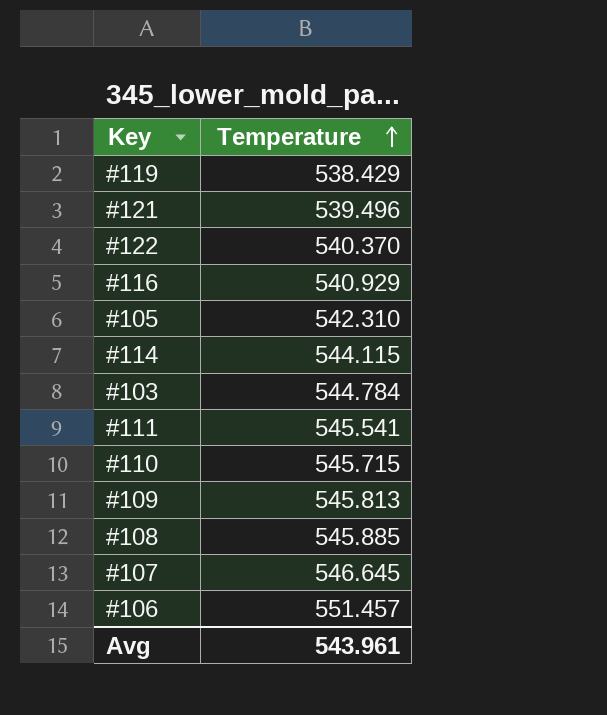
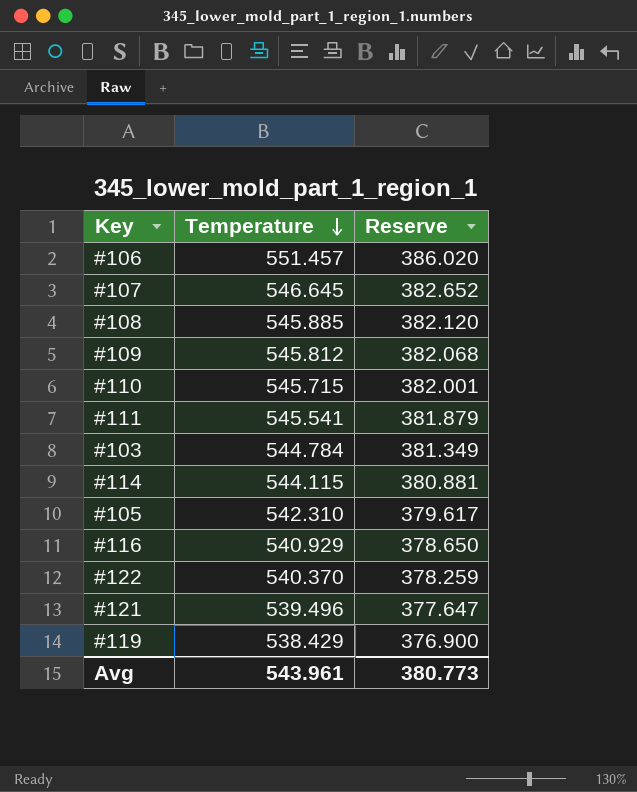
row order: Temperature ascending -> Temperature descending
column Reserve | formula: none -> [Temperature] * 0.7
#109 | Temperature: 545.813 -> 545.812

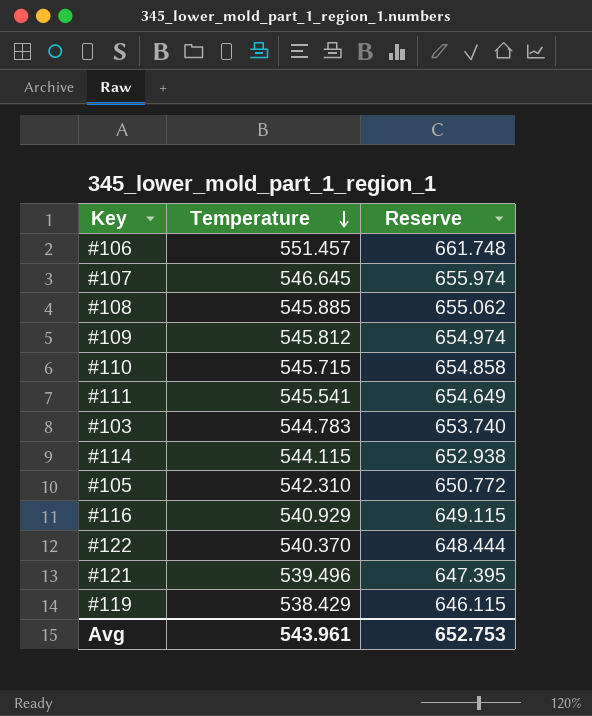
column Reserve | formula: [Temperature] * 0.7 -> [Temperature] * 1.2
#103 | Temperature: 544.784 -> 544.783
Avg | Reserve: 380.773 -> 652.753

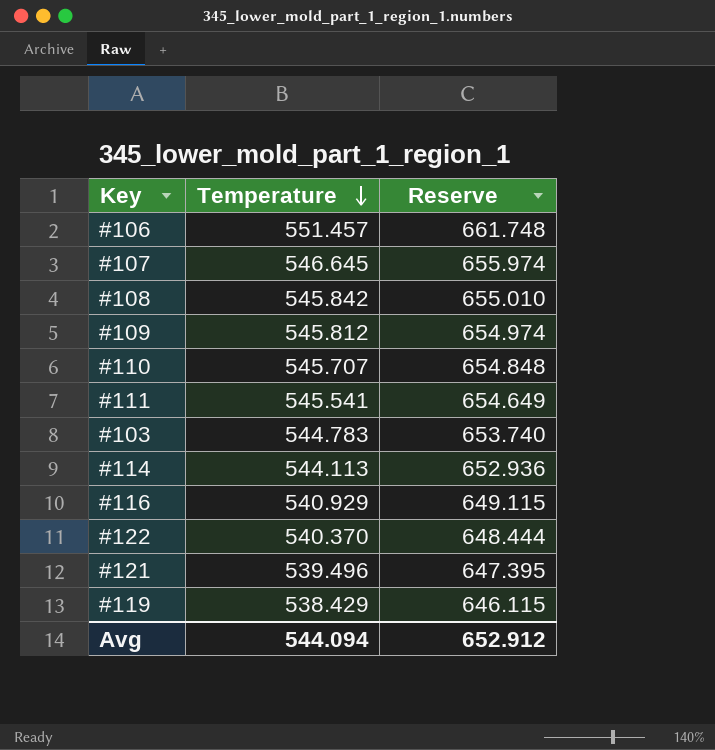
row #105: 542.310 | 650.772 -> none
#108 | Temperature: 545.885 -> 545.842
#108 | Reserve: 655.062 -> 655.010
#110 | Temperature: 545.715 -> 545.707
#110 | Reserve: 654.858 -> 654.848
#114 | Temperature: 544.115 -> 544.113
#114 | Reserve: 652.938 -> 652.936
Avg | Temperature: 543.961 -> 544.094
Avg | Reserve: 652.753 -> 652.912

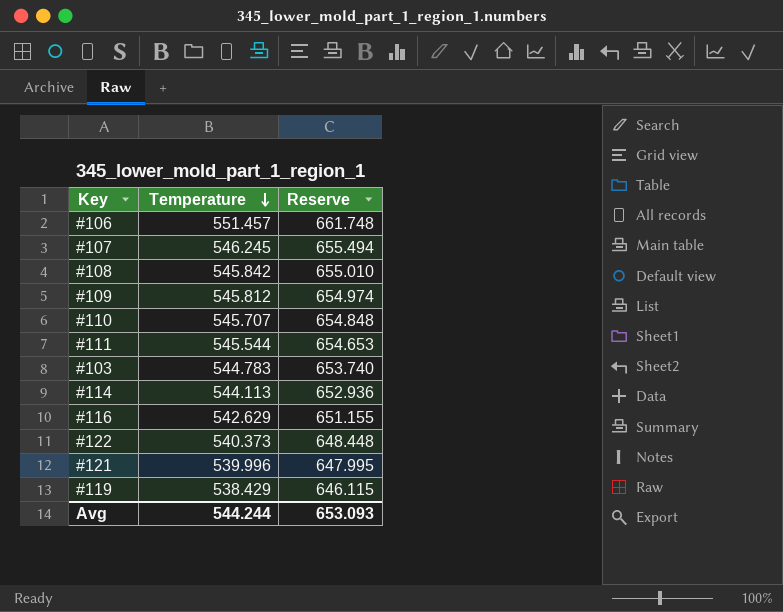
#107 | Temperature: 546.645 -> 546.245
#107 | Reserve: 655.974 -> 655.494
#111 | Temperature: 545.541 -> 545.544
#111 | Reserve: 654.649 -> 654.653
#116 | Temperature: 540.929 -> 542.629
#116 | Reserve: 649.115 -> 651.155
#122 | Temperature: 540.370 -> 540.373
#122 | Reserve: 648.444 -> 648.448
#121 | Temperature: 539.496 -> 539.996
#121 | Reserve: 647.395 -> 647.995
Avg | Temperature: 544.094 -> 544.244
Avg | Reserve: 652.912 -> 653.093

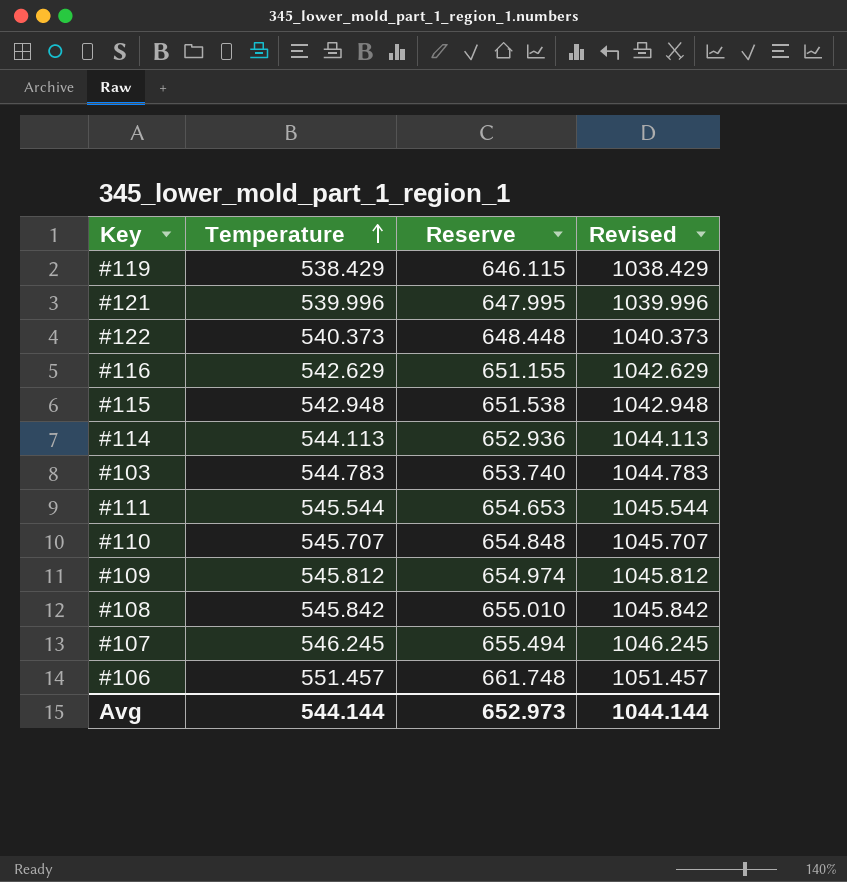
row order: Temperature descending -> Temperature ascending
column Revised | formula: none -> [Temperature] + 500
row #115: none -> 542.948 | 651.538 | 1042.948
Avg | Temperature: 544.244 -> 544.144
Avg | Reserve: 653.093 -> 652.973

